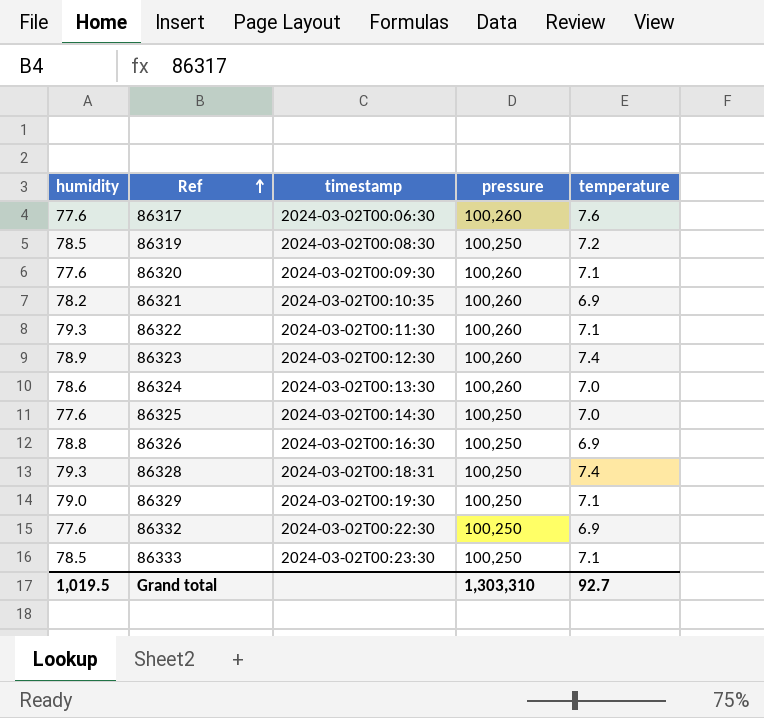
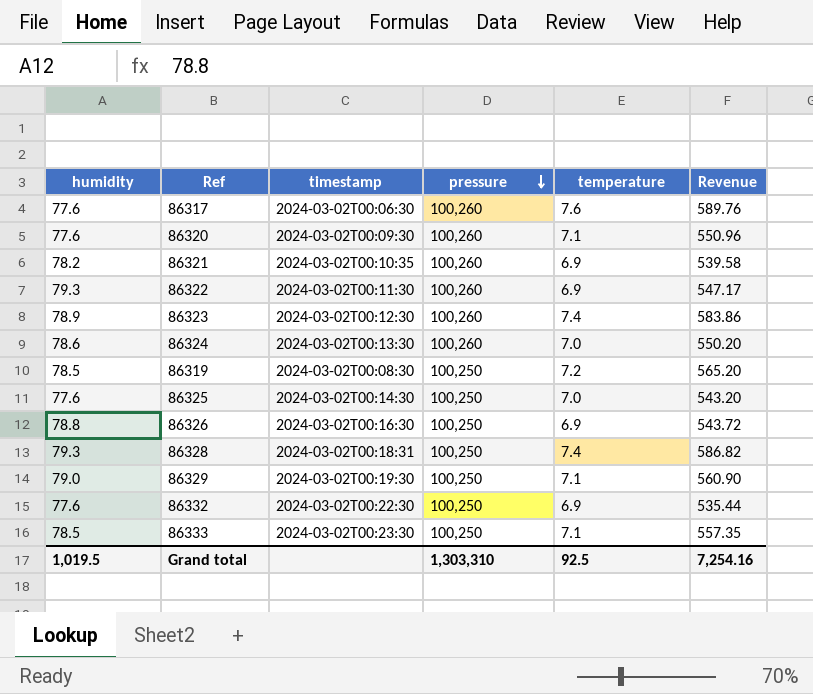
row order: Ref ascending -> pressure descending
column Revenue | formula: none -> [humidity] * [temperature]
86322 | temperature: 7.1 -> 6.9
Grand total | temperature: 92.7 -> 92.5

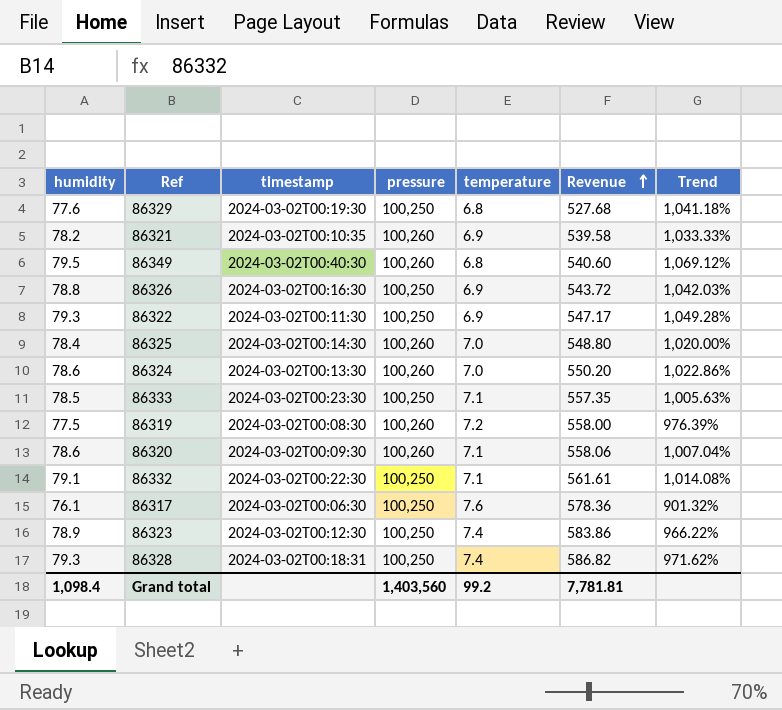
row order: pressure descending -> Revenue ascending
column Trend | formula: none -> ([humidity] - [temperature]) / [temperature]
86329 | humidity: 79.0 -> 77.6
86329 | temperature: 7.1 -> 6.8
86329 | Revenue: 560.90 -> 527.68
row 86349: none -> 79.5 | 2024-03-02T00:40:30 | 100,260 | 6.8 | 540.60 | 1,069.12%
86322 | pressure: 100,260 -> 100,250
86325 | humidity: 77.6 -> 78.4
86325 | pressure: 100,250 -> 100,260
86325 | Revenue: 543.20 -> 548.80
86319 | humidity: 78.5 -> 77.5
86319 | pressure: 100,250 -> 100,260
86319 | Revenue: 565.20 -> 558.00
86320 | humidity: 77.6 -> 78.6
86320 | Revenue: 550.96 -> 558.06
86332 | humidity: 77.6 -> 79.1
86332 | temperature: 6.9 -> 7.1
86332 | Revenue: 535.44 -> 561.61
86317 | humidity: 77.6 -> 76.1
86317 | pressure: 100,260 -> 100,250
86317 | Revenue: 589.76 -> 578.36
86323 | pressure: 100,260 -> 100,250
Grand total | humidity: 1,019.5 -> 1,098.4
Grand total | pressure: 1,303,310 -> 1,403,560
Grand total | temperature: 92.5 -> 99.2
Grand total | Revenue: 7,254.16 -> 7,781.81

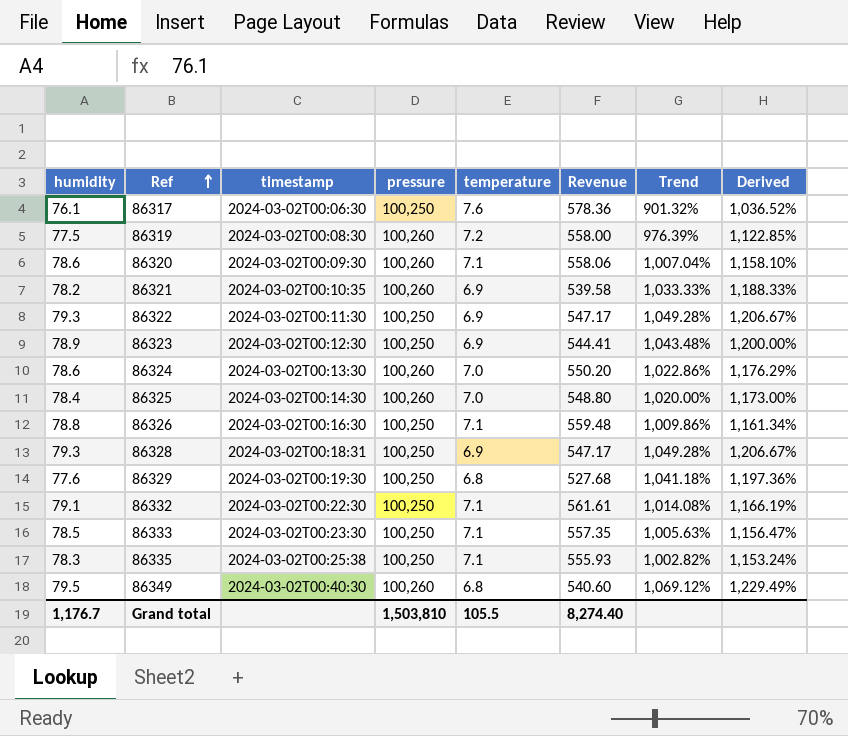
row order: Revenue ascending -> Ref ascending
column Derived | formula: none -> [Trend] * 1.15
86323 | temperature: 7.4 -> 6.9
86323 | Revenue: 583.86 -> 544.41
86323 | Trend: 966.22% -> 1,043.48%
86326 | temperature: 6.9 -> 7.1
86326 | Revenue: 543.72 -> 559.48
86326 | Trend: 1,042.03% -> 1,009.86%
86328 | temperature: 7.4 -> 6.9
86328 | Revenue: 586.82 -> 547.17
86328 | Trend: 971.62% -> 1,049.28%
row 86335: none -> 78.3 | 2024-03-02T00:25:38 | 100,250 | 7.1 | 555.93 | 1,002.82% | 1,153.24%
Grand total | humidity: 1,098.4 -> 1,176.7
Grand total | pressure: 1,403,560 -> 1,503,810
Grand total | temperature: 99.2 -> 105.5
Grand total | Revenue: 7,781.81 -> 8,274.40

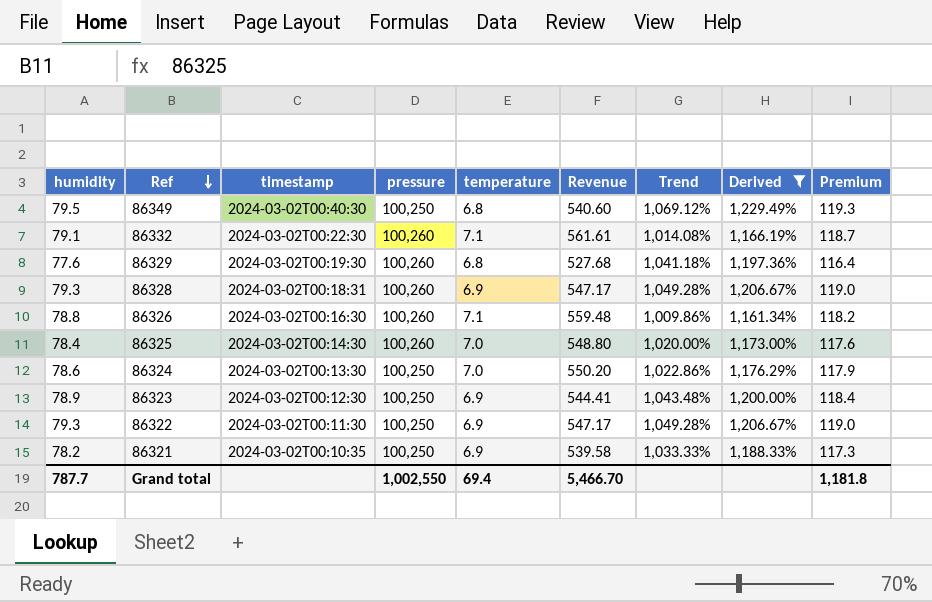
filter: none -> Derived >= 1,161.34%
row order: Ref ascending -> Ref descending
column Premium | formula: none -> [humidity] * 1.5
86349 | pressure: 100,260 -> 100,250
86332 | pressure: 100,250 -> 100,260
86329 | pressure: 100,250 -> 100,260
86328 | pressure: 100,250 -> 100,260
86326 | pressure: 100,250 -> 100,260
86324 | pressure: 100,260 -> 100,250
86321 | pressure: 100,260 -> 100,250
Grand total | humidity: 1,176.7 -> 787.7
Grand total | pressure: 1,503,810 -> 1,002,550
Grand total | temperature: 105.5 -> 69.4
Grand total | Revenue: 8,274.40 -> 5,466.70

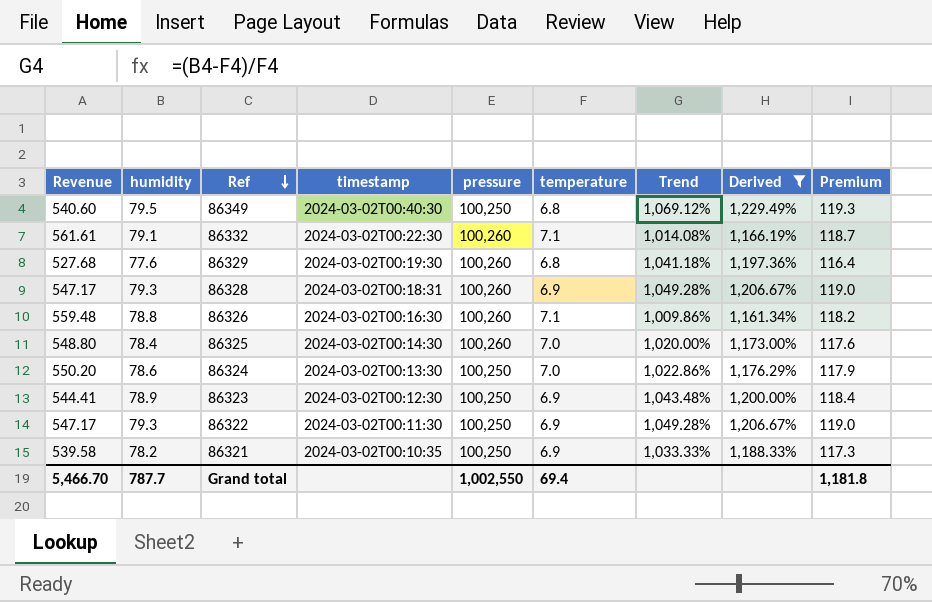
column Revenue | position: 6 -> 1

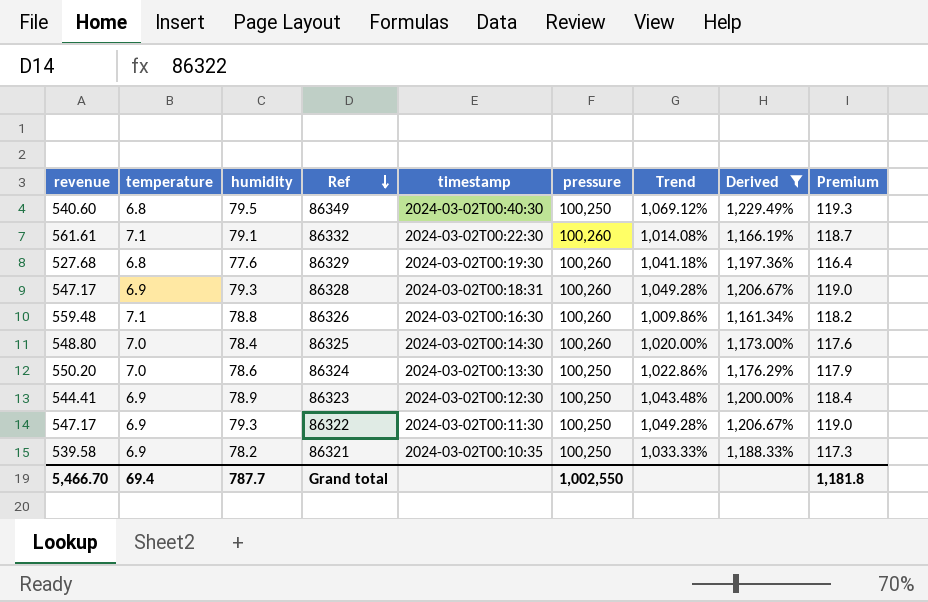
column name: Revenue -> revenue
column temperature | position: 6 -> 2

